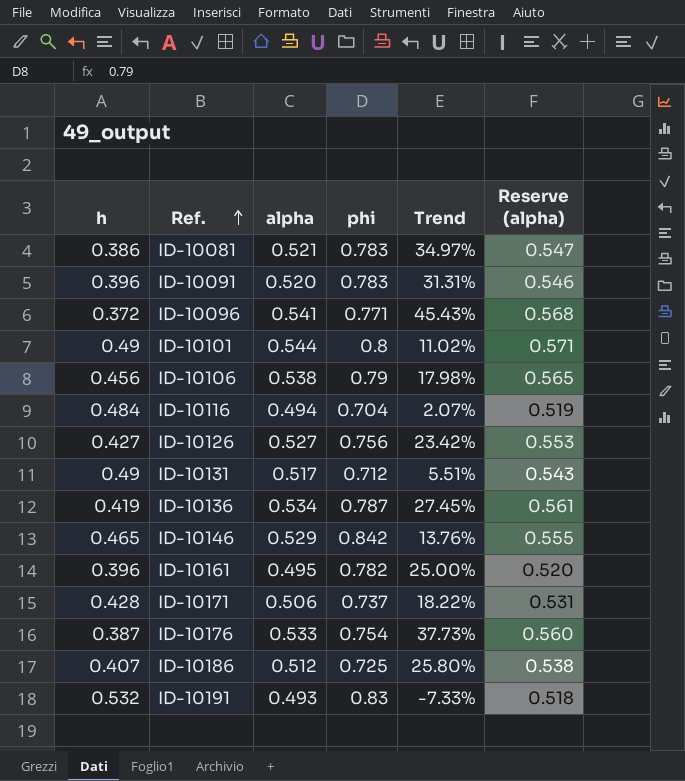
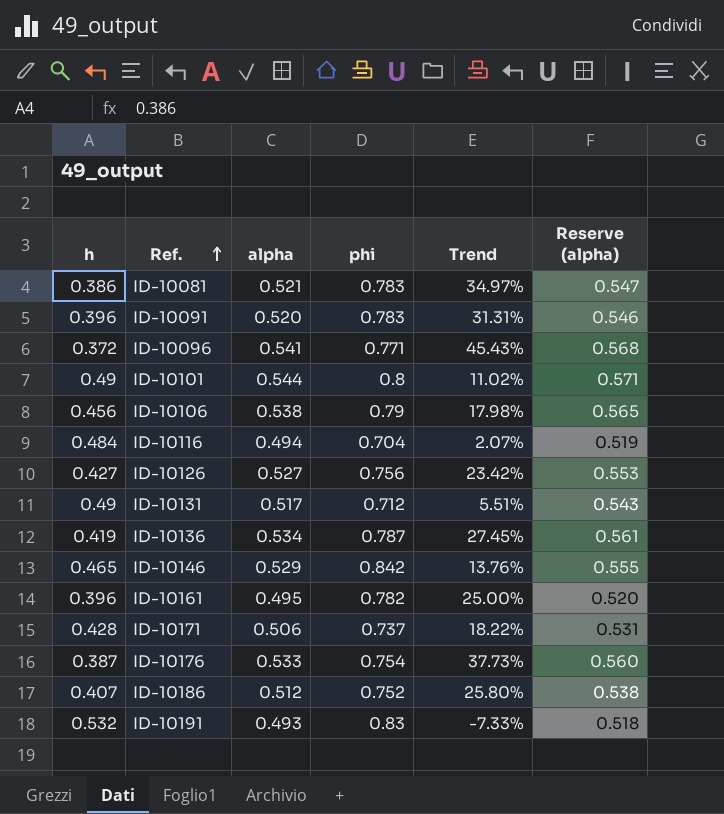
ID-10186 | phi: 0.725 -> 0.752

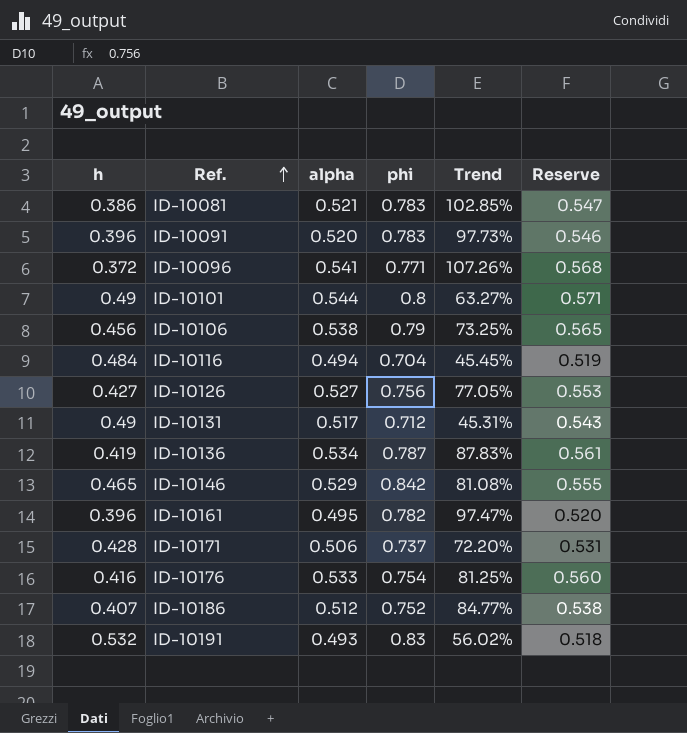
column Trend | formula: ([alpha] - [h]) / [h] -> ([phi] - [h]) / [h]
column name: Reserve (alpha) -> Reserve
ID-10176 | h: 0.387 -> 0.416

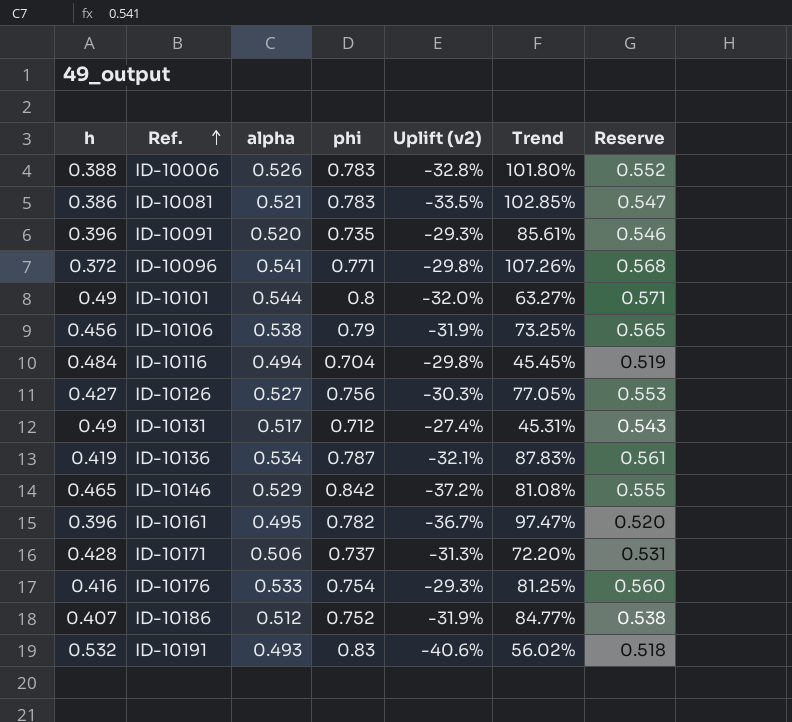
column Uplift (v2) | formula: none -> ([alpha] - [phi]) / [phi]
row ID-10006: none -> 0.388 | 0.526 | 0.783 | -32.8% | 101.80% | 0.552
ID-10091 | phi: 0.783 -> 0.735
ID-10091 | Trend: 97.73% -> 85.61%

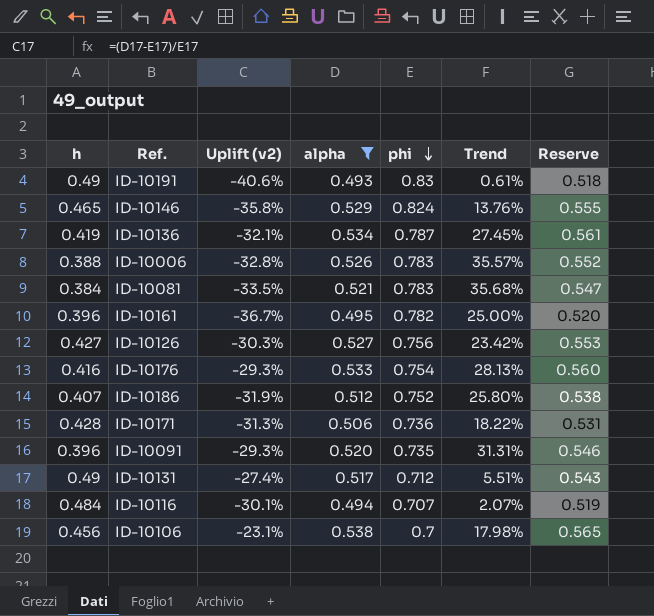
filter: none -> alpha <= 0.538
row order: Ref. ascending -> phi descending
column Uplift (v2) | position: 5 -> 3
column Trend | formula: ([phi] - [h]) / [h] -> ([alpha] - [h]) / [h]
ID-10191 | h: 0.532 -> 0.49
ID-10146 | Uplift (v2): -37.2% -> -35.8%
ID-10146 | phi: 0.842 -> 0.824
ID-10081 | h: 0.386 -> 0.384
ID-10171 | phi: 0.737 -> 0.736
ID-10116 | Uplift (v2): -29.8% -> -30.1%
ID-10116 | phi: 0.704 -> 0.707
ID-10106 | Uplift (v2): -31.9% -> -23.1%
ID-10106 | phi: 0.79 -> 0.7

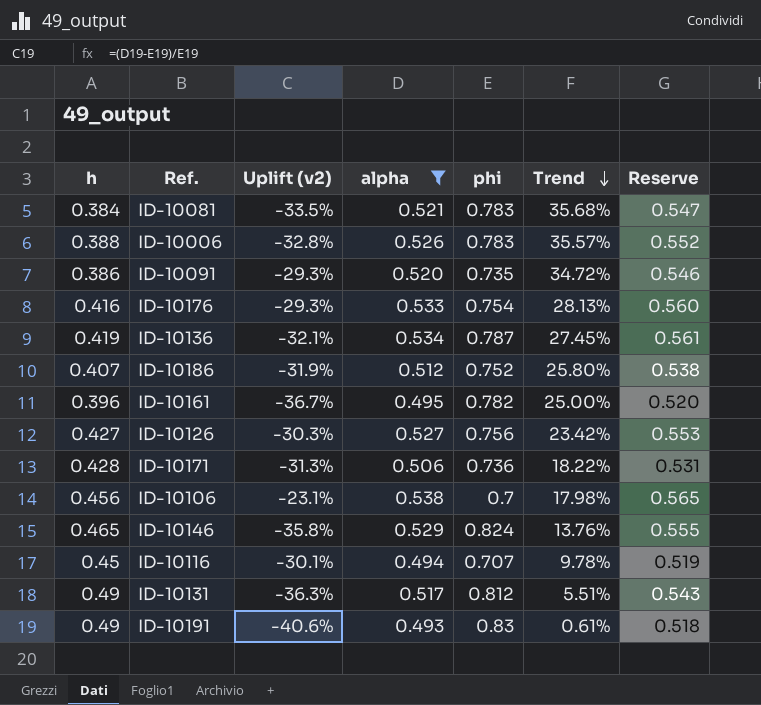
row order: phi descending -> Trend descending
ID-10091 | h: 0.396 -> 0.386
ID-10091 | Trend: 31.31% -> 34.72%
ID-10116 | h: 0.484 -> 0.45
ID-10116 | Trend: 2.07% -> 9.78%
ID-10131 | Uplift (v2): -27.4% -> -36.3%
ID-10131 | phi: 0.712 -> 0.812

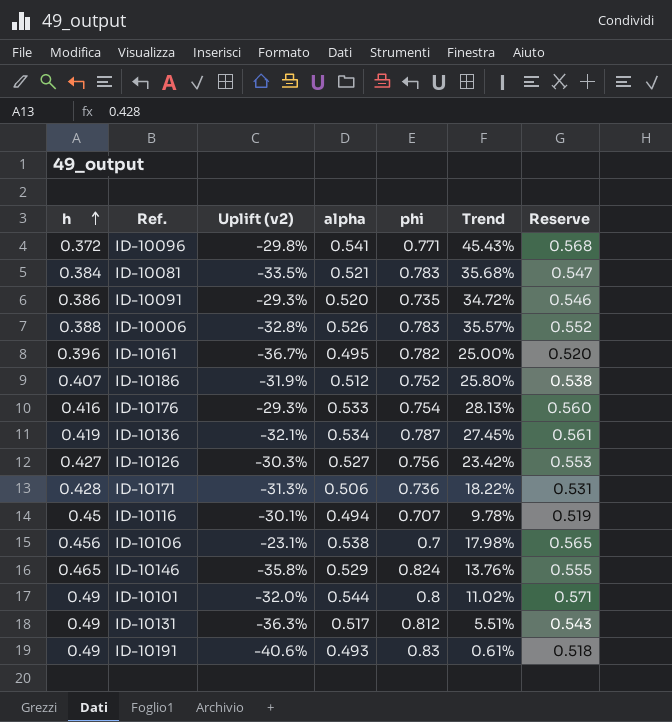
filter: alpha <= 0.538 -> none
row order: Trend descending -> h ascending

